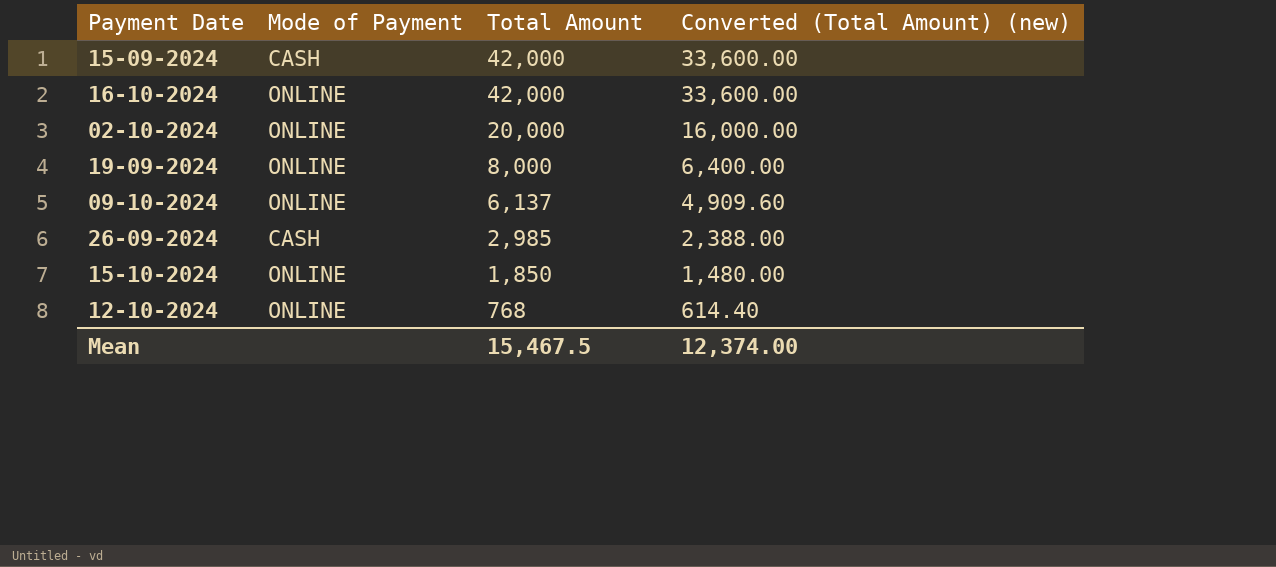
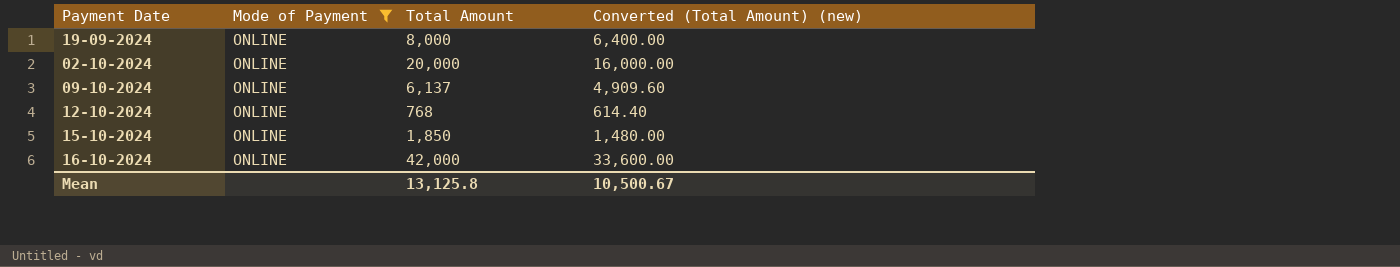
filter: none -> Mode of Payment = ONLINE
row order: Total Amount descending -> Payment Date ascending
Mean | Total Amount: 15,467.5 -> 13,125.8
Mean | Converted (Total Amount) (new): 12,374.00 -> 10,500.67

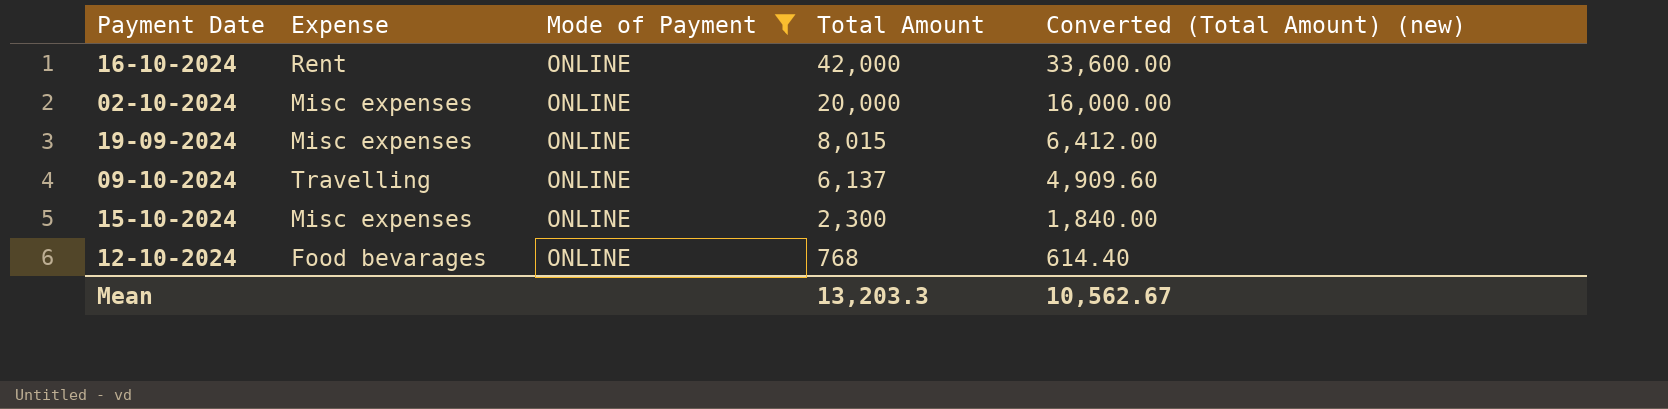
row order: Payment Date ascending -> Total Amount descending
column Expense | position: none -> 2
19-09-2024 | Total Amount: 8,000 -> 8,015
19-09-2024 | Converted (Total Amount) (new): 6,400.00 -> 6,412.00
15-10-2024 | Total Amount: 1,850 -> 2,300
15-10-2024 | Converted (Total Amount) (new): 1,480.00 -> 1,840.00
Mean | Total Amount: 13,125.8 -> 13,203.3
Mean | Converted (Total Amount) (new): 10,500.67 -> 10,562.67

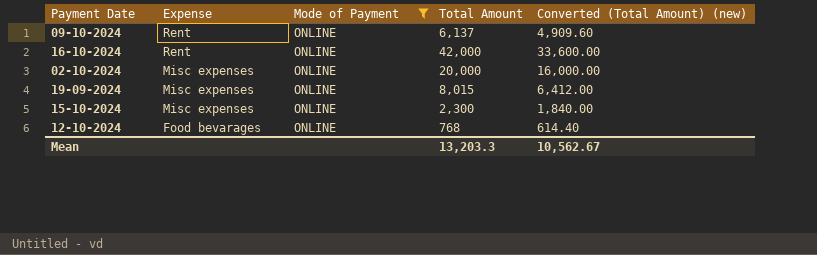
row order: Total Amount descending -> Expense descending
09-10-2024 | Expense: Travelling -> Rent

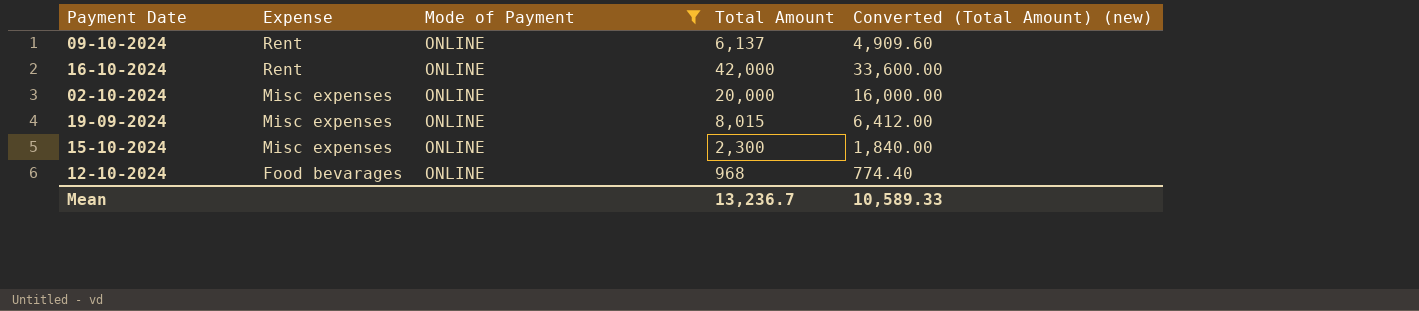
12-10-2024 | Total Amount: 768 -> 968
12-10-2024 | Converted (Total Amount) (new): 614.40 -> 774.40
Mean | Total Amount: 13,203.3 -> 13,236.7
Mean | Converted (Total Amount) (new): 10,562.67 -> 10,589.33

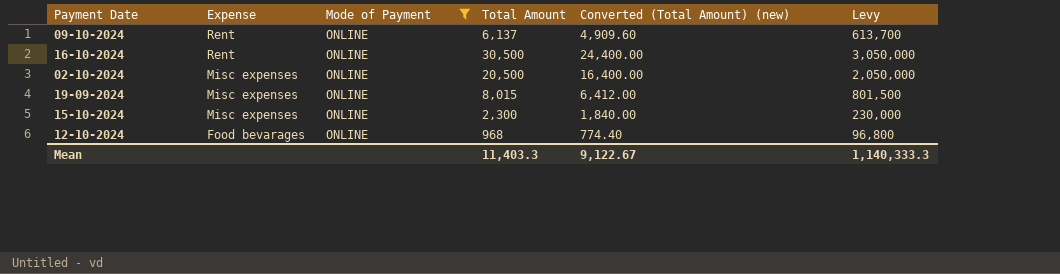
column Levy | formula: none -> [Total Amount] * 100
16-10-2024 | Total Amount: 42,000 -> 30,500
16-10-2024 | Converted (Total Amount) (new): 33,600.00 -> 24,400.00
02-10-2024 | Total Amount: 20,000 -> 20,500
02-10-2024 | Converted (Total Amount) (new): 16,000.00 -> 16,400.00
Mean | Total Amount: 13,236.7 -> 11,403.3
Mean | Converted (Total Amount) (new): 10,589.33 -> 9,122.67

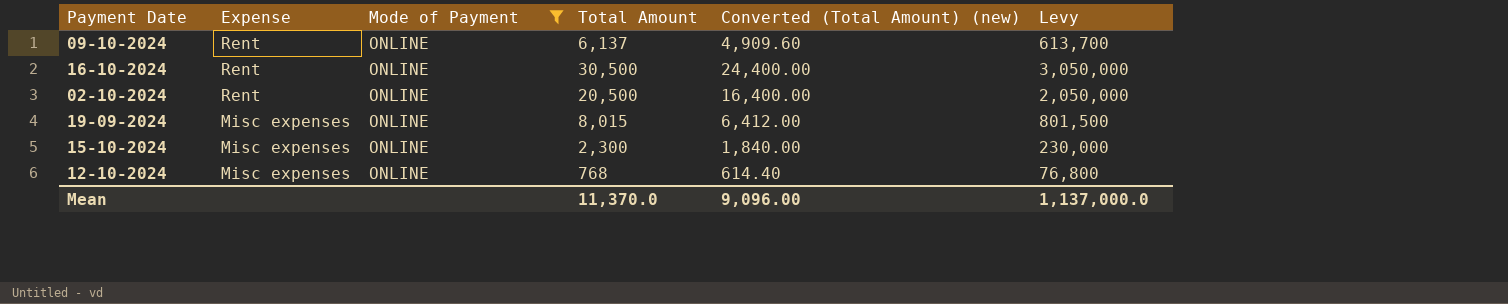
02-10-2024 | Expense: Misc expenses -> Rent
12-10-2024 | Expense: Food bevarages -> Misc expenses
12-10-2024 | Total Amount: 968 -> 768
12-10-2024 | Converted (Total Amount) (new): 774.40 -> 614.40
12-10-2024 | Levy: 96,800 -> 76,800
Mean | Total Amount: 11,403.3 -> 11,370.0
Mean | Converted (Total Amount) (new): 9,122.67 -> 9,096.00
Mean | Levy: 1,140,333.3 -> 1,137,000.0

